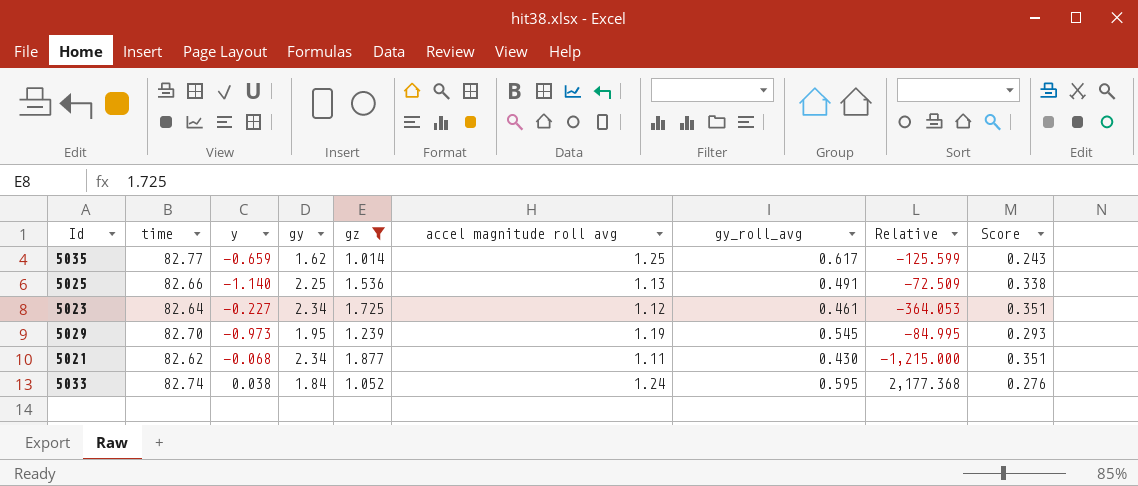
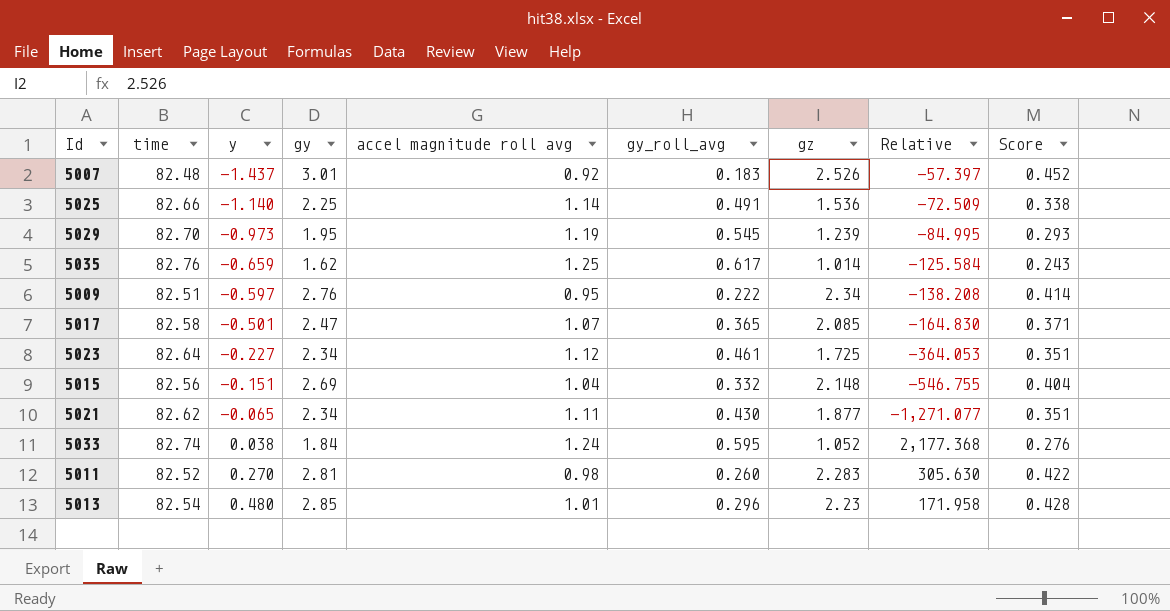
filter: gz <= 1.877 -> none
row order: none -> y ascending
column gz | position: 5 -> 7
5025 | accel magnitude roll avg: 1.13 -> 1.14
5035 | time: 82.77 -> 82.76
5035 | Relative: -125.599 -> -125.584
5021 | y: -0.068 -> -0.065
5021 | Relative: -1,215.000 -> -1,271.077

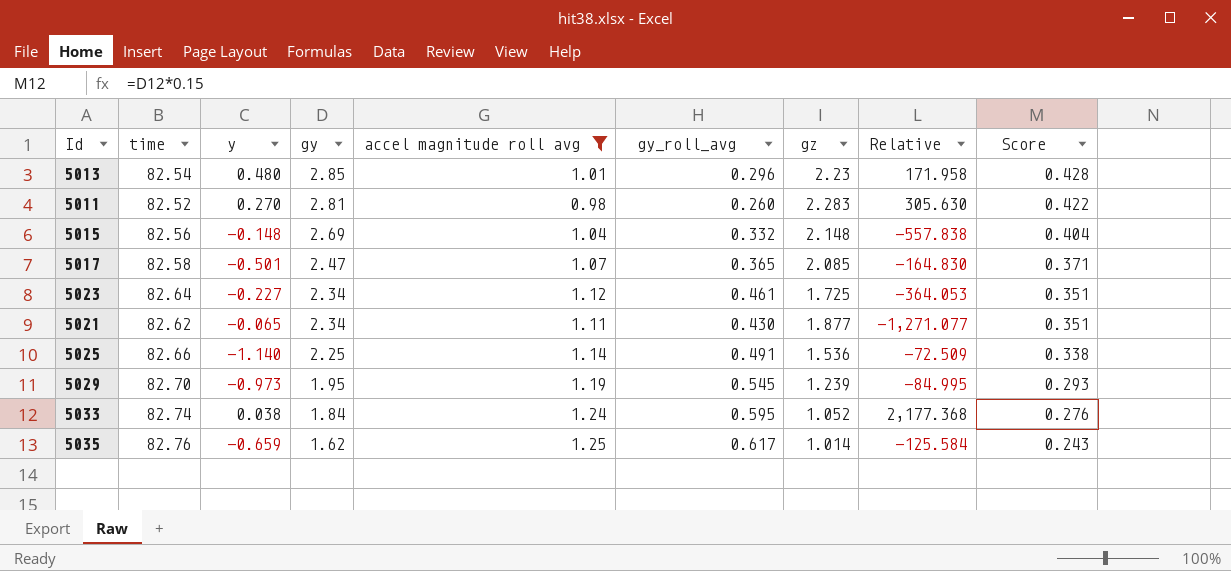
filter: none -> accel magnitude roll avg >= 0.98
row order: y ascending -> gy descending
5015 | y: -0.151 -> -0.148
5015 | Relative: -546.755 -> -557.838

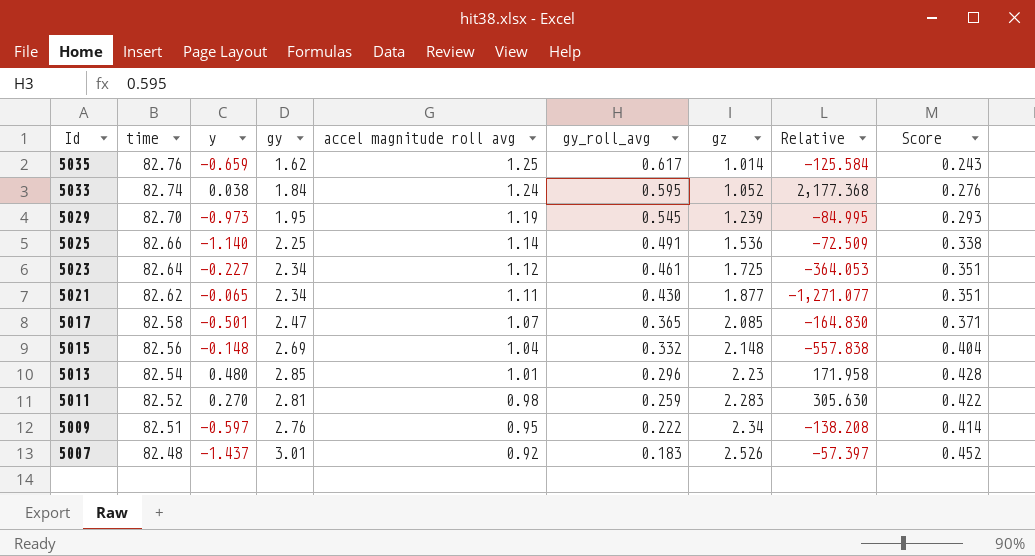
filter: accel magnitude roll avg >= 0.98 -> none
row order: gy descending -> Id descending
5011 | gy_roll_avg: 0.260 -> 0.259

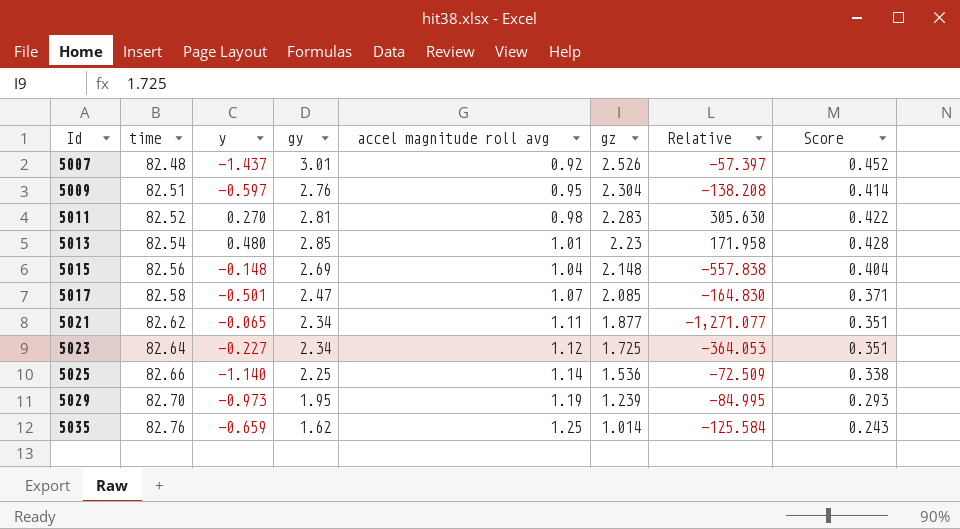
row order: Id descending -> Id ascending
column gy_roll_avg | position: 6 -> none
row 5033: 82.74 | 0.038 | 1.84 | 1.24 | 0.595 | 1.052 | 2,177.368 | 0.276 -> none
5009 | gz: 2.34 -> 2.304

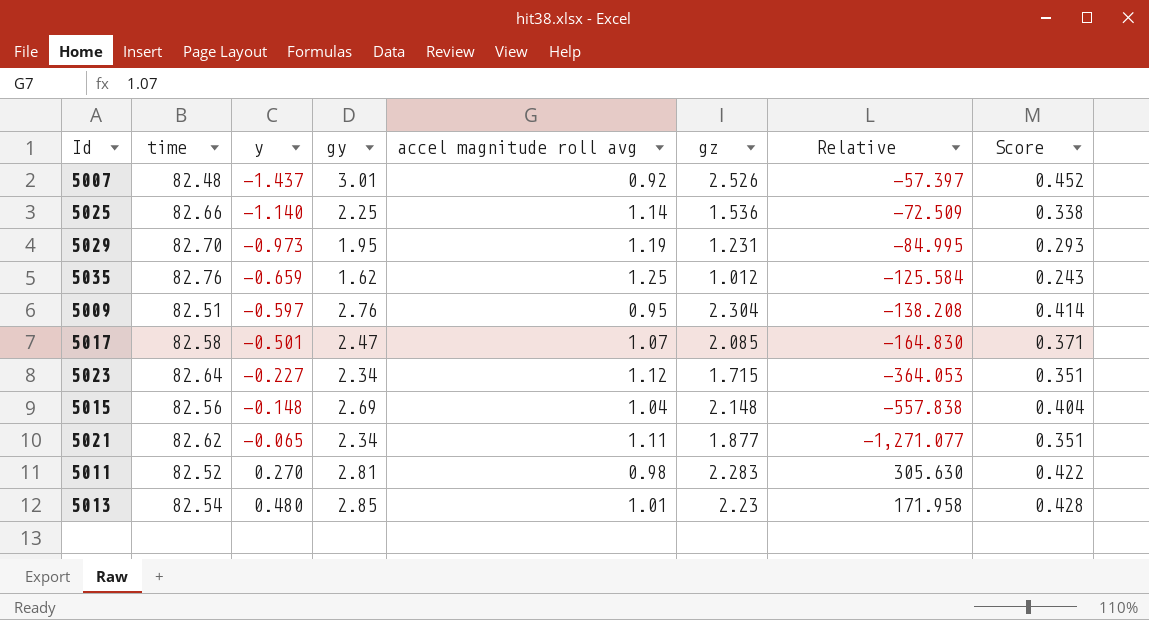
row order: Id ascending -> y ascending
5029 | gz: 1.239 -> 1.231
5035 | gz: 1.014 -> 1.012
5023 | gz: 1.725 -> 1.715

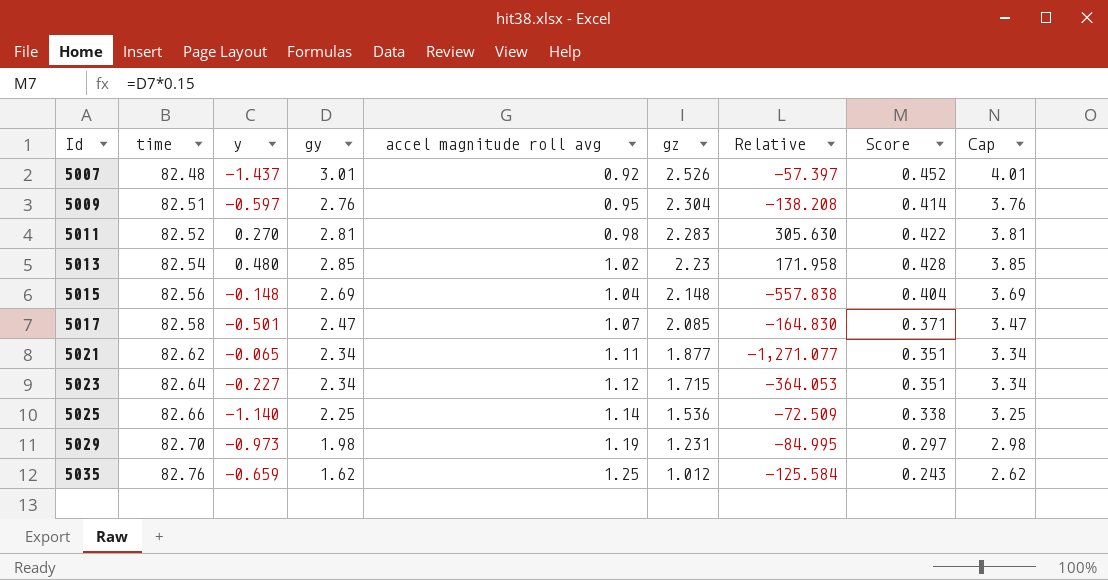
row order: y ascending -> Id ascending
column Cap | formula: none -> [gy] + 1
5013 | accel magnitude roll avg: 1.01 -> 1.02
5029 | gy: 1.95 -> 1.98
5029 | Score: 0.293 -> 0.297

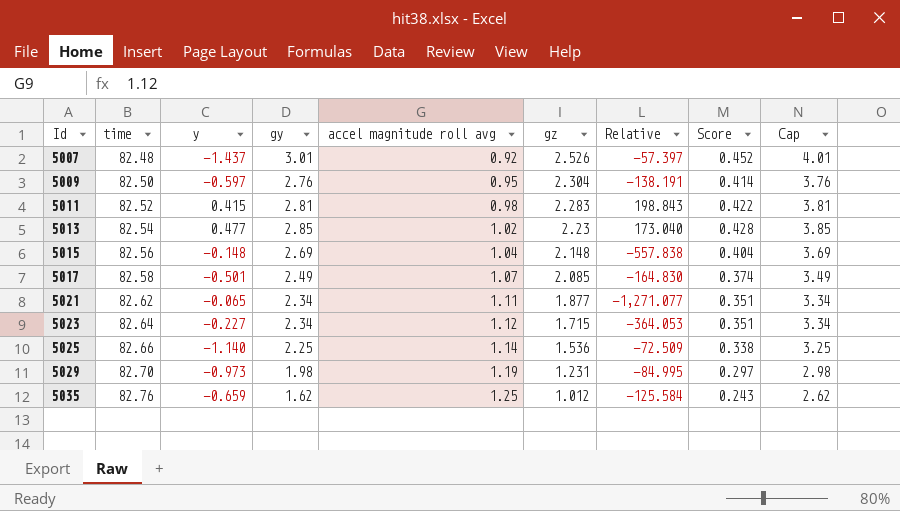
5009 | time: 82.51 -> 82.50
5009 | Relative: -138.208 -> -138.191
5011 | y: 0.270 -> 0.415
5011 | Relative: 305.630 -> 198.843
5013 | y: 0.480 -> 0.477
5013 | Relative: 171.958 -> 173.040
5017 | gy: 2.47 -> 2.49
5017 | Score: 0.371 -> 0.374
5017 | Cap: 3.47 -> 3.49

